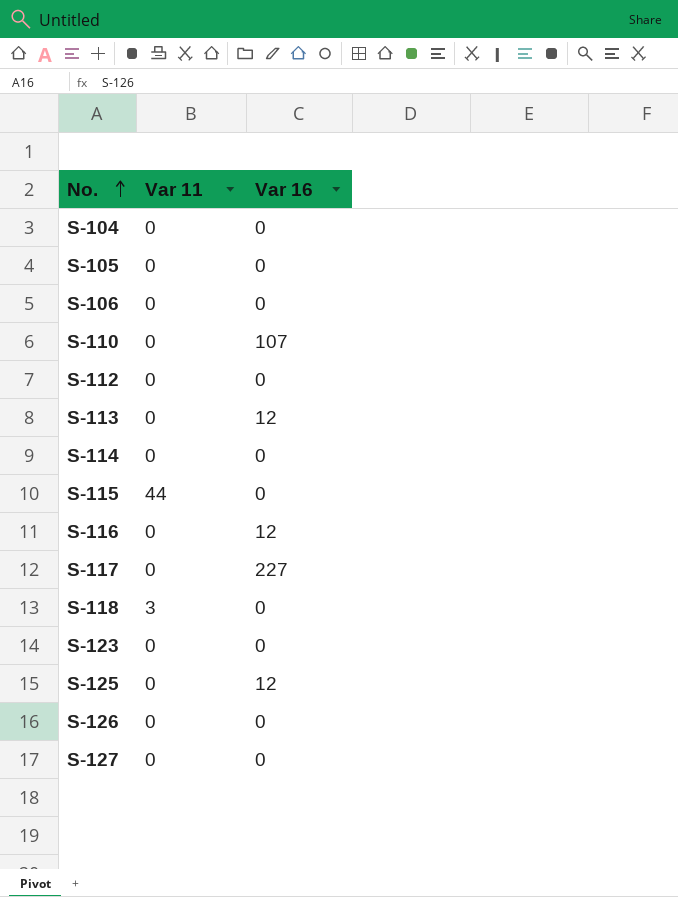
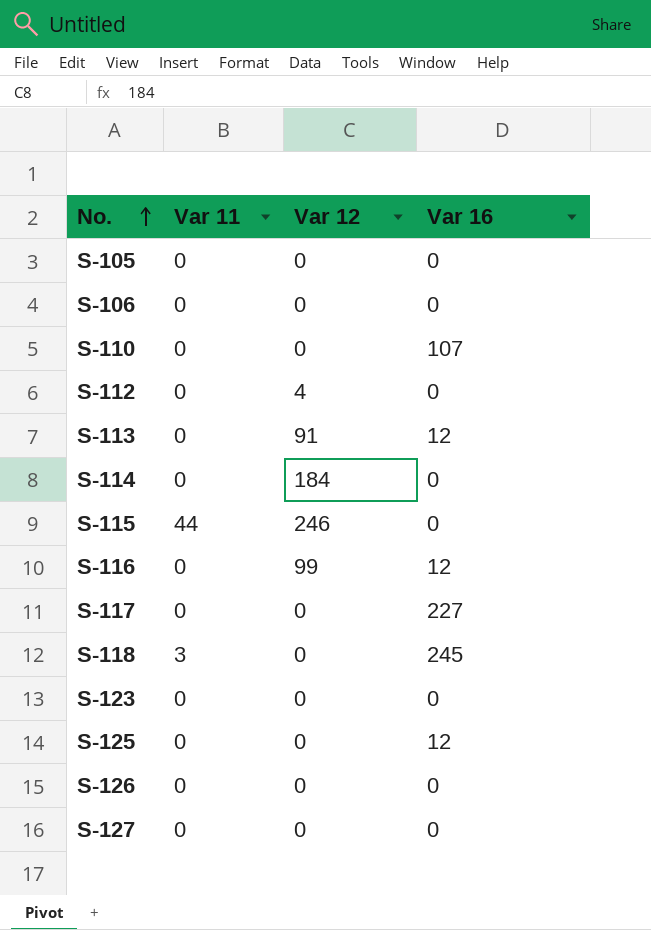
column Var 12 | position: none -> 3
row S-104: 0 | 0 -> none
S-118 | Var 16: 0 -> 245

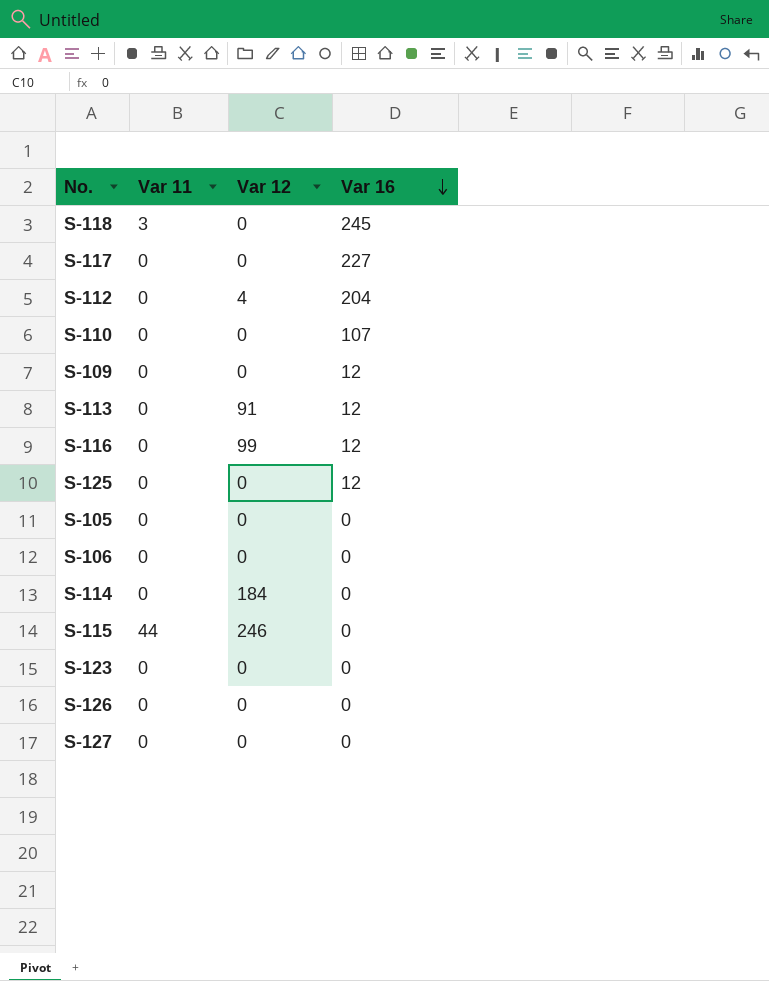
row order: No. ascending -> Var 16 descending
S-112 | Var 16: 0 -> 204
row S-109: none -> 0 | 0 | 12

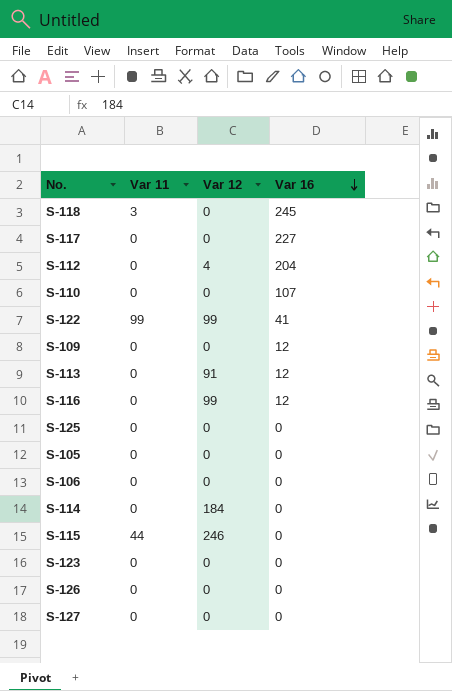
row S-122: none -> 99 | 99 | 41
S-125 | Var 16: 12 -> 0

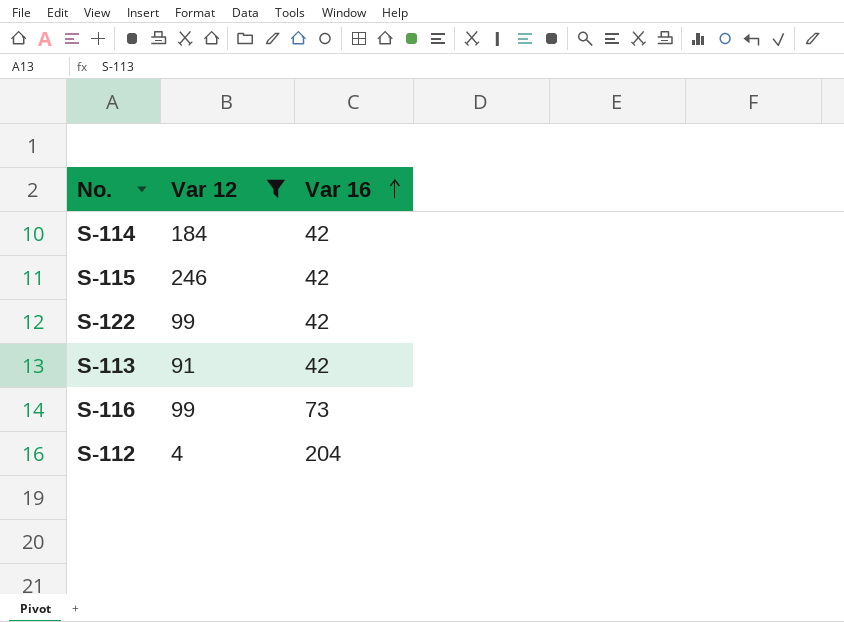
filter: none -> Var 12 != 0
row order: Var 16 descending -> Var 16 ascending
column Var 11 | position: 2 -> none
S-114 | Var 16: 0 -> 42
S-115 | Var 16: 0 -> 42
S-122 | Var 16: 41 -> 42
S-113 | Var 16: 12 -> 42
S-116 | Var 16: 12 -> 73

